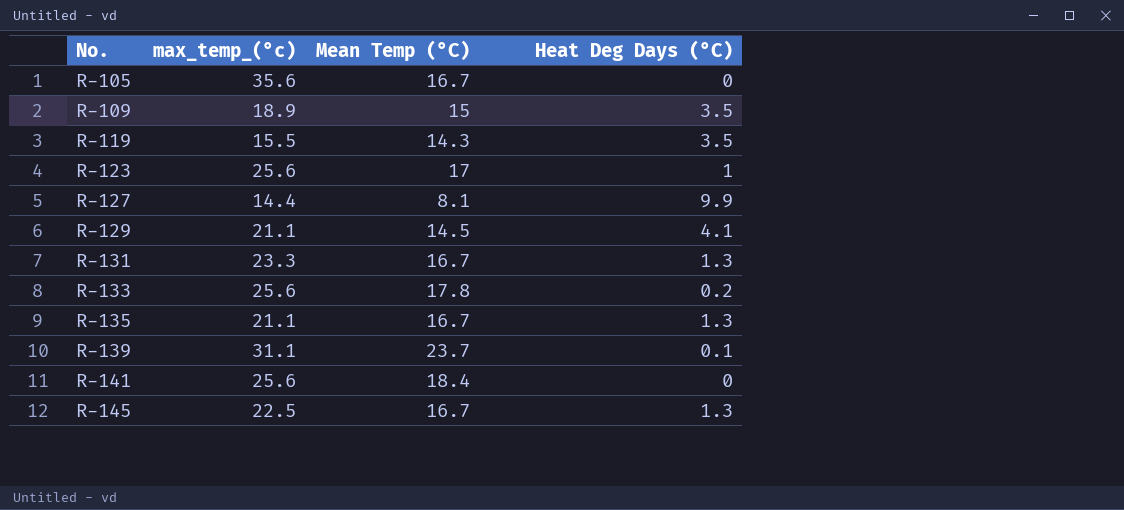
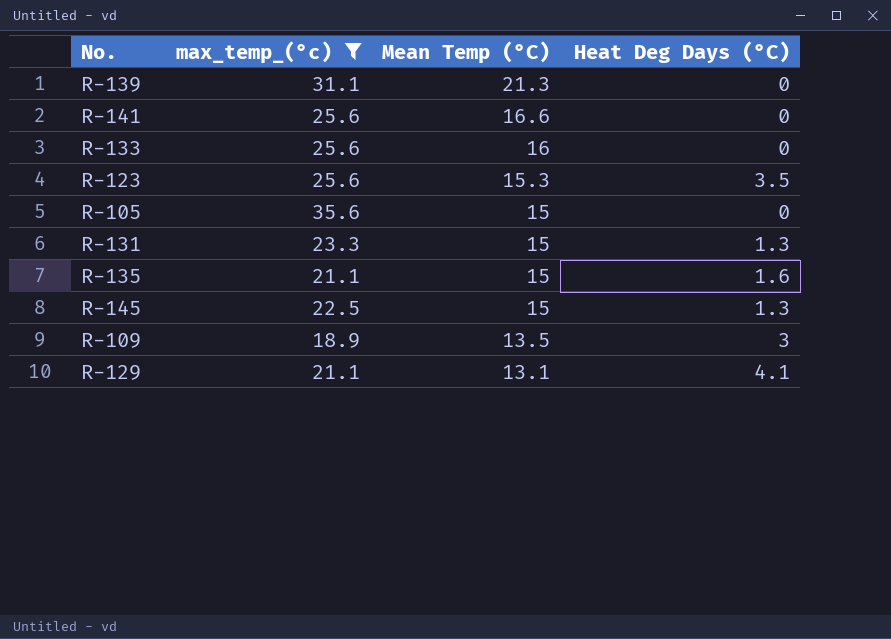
filter: none -> max_temp_(°c) >= 18.9
row order: No. ascending -> Mean Temp (°C) descending
R-139 | Mean Temp (°C): 23.7 -> 21.3
R-139 | Heat Deg Days (°C): 0.1 -> 0
R-141 | Mean Temp (°C): 18.4 -> 16.6
R-133 | Mean Temp (°C): 17.8 -> 16
R-133 | Heat Deg Days (°C): 0.2 -> 0
R-123 | Mean Temp (°C): 17 -> 15.3
R-123 | Heat Deg Days (°C): 1 -> 3.5
R-105 | Mean Temp (°C): 16.7 -> 15
R-131 | Mean Temp (°C): 16.7 -> 15
R-135 | Mean Temp (°C): 16.7 -> 15
R-135 | Heat Deg Days (°C): 1.3 -> 1.6
R-145 | Mean Temp (°C): 16.7 -> 15
R-109 | Mean Temp (°C): 15 -> 13.5
R-109 | Heat Deg Days (°C): 3.5 -> 3
R-129 | Mean Temp (°C): 14.5 -> 13.1

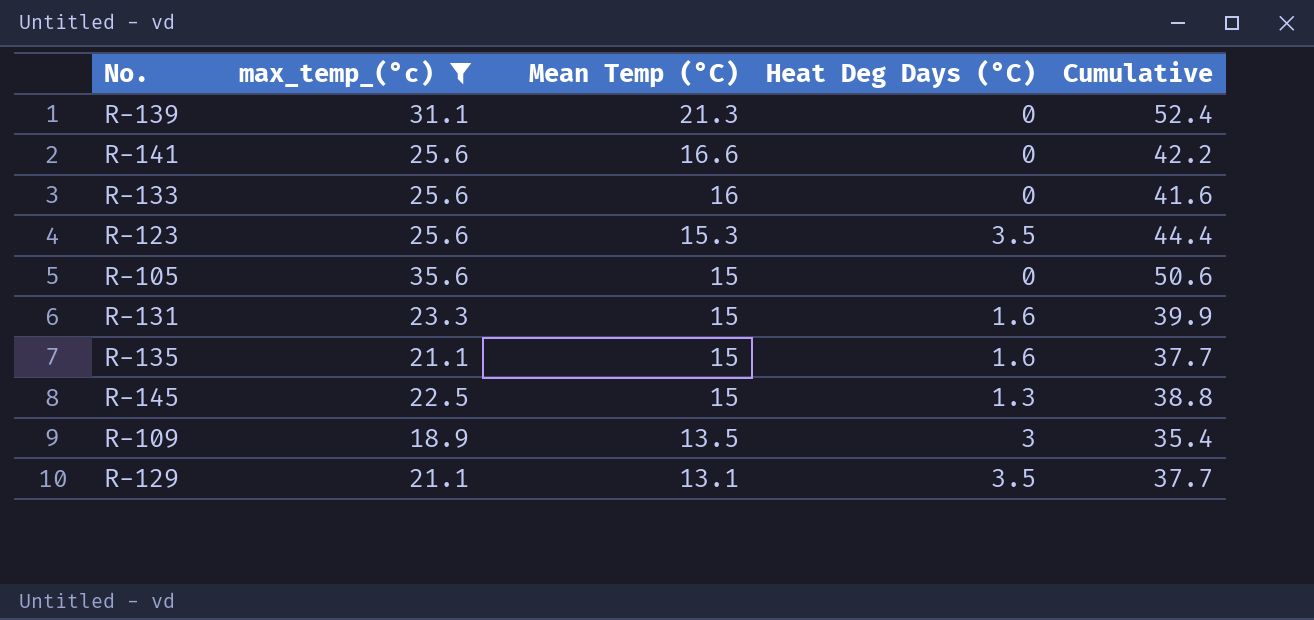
column Cumulative | formula: none -> [max_temp_(°c)] + [Mean Temp (°C)] + [Heat Deg Days (°C)]
R-131 | Heat Deg Days (°C): 1.3 -> 1.6
R-129 | Heat Deg Days (°C): 4.1 -> 3.5

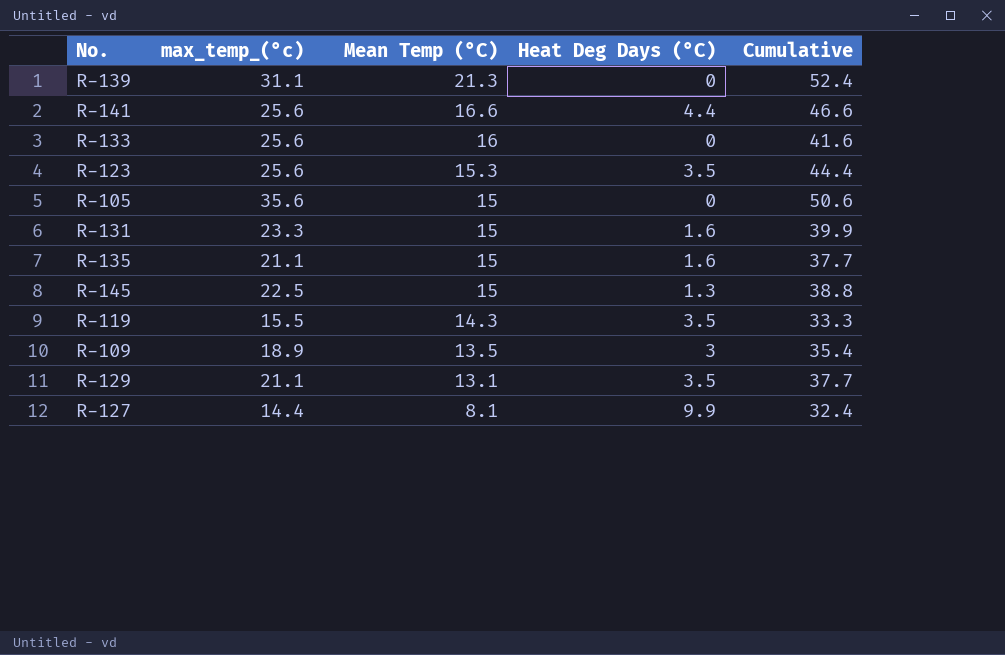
filter: max_temp_(°c) >= 18.9 -> none
R-141 | Heat Deg Days (°C): 0 -> 4.4
R-141 | Cumulative: 42.2 -> 46.6

